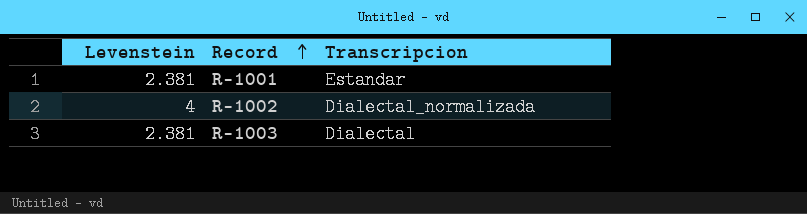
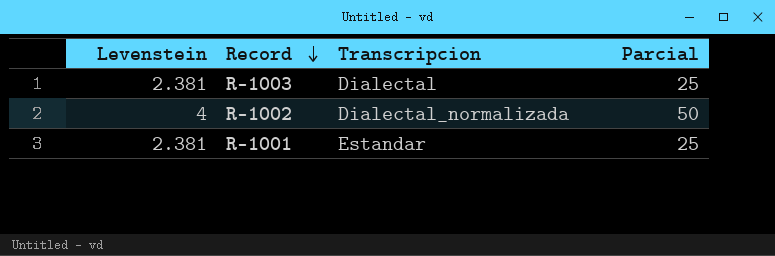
row order: Record ascending -> Record descending
column Parcial | position: none -> 4

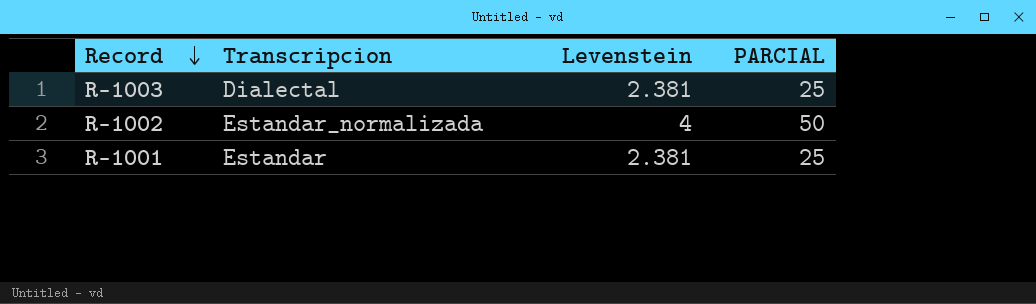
column Levenstein | position: 1 -> 3
column name: Parcial -> PARCIAL
R-1002 | Transcripcion: Dialectal_normalizada -> Estandar_normalizada

